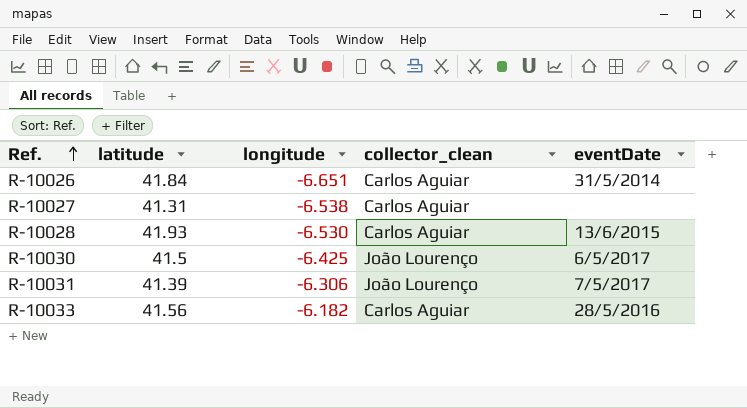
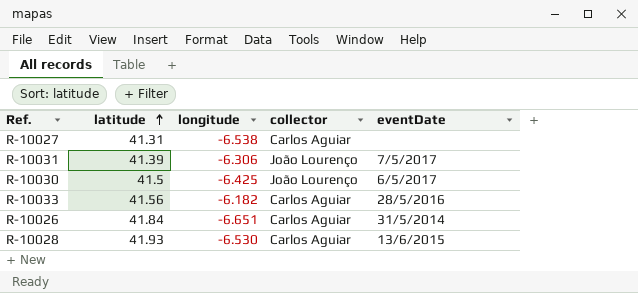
row order: Ref. ascending -> latitude ascending
column name: collector_clean -> collector

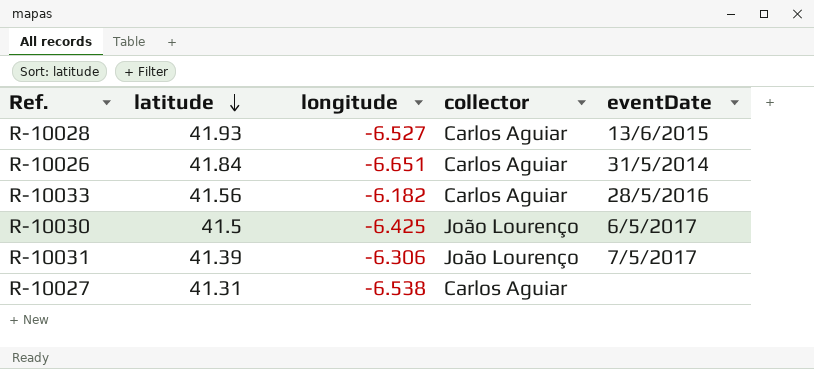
row order: latitude ascending -> latitude descending
R-10028 | longitude: -6.530 -> -6.527

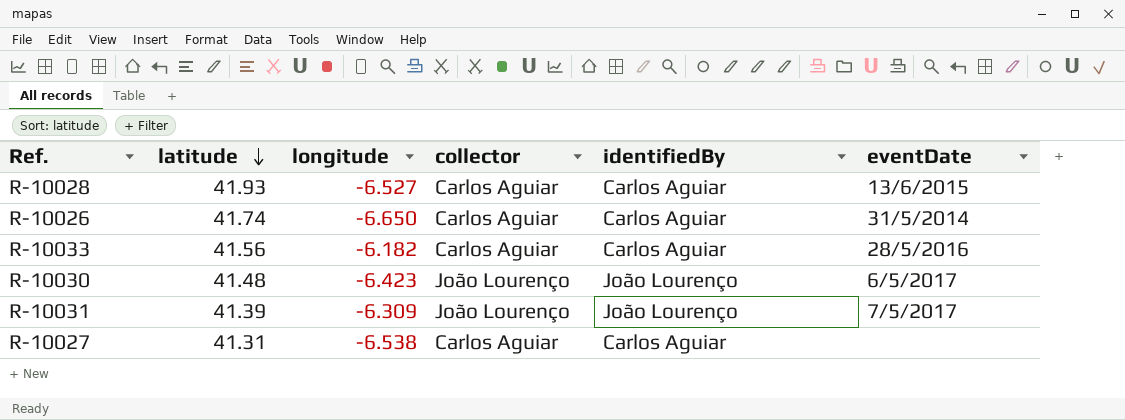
column identifiedBy | position: none -> 5
R-10026 | latitude: 41.84 -> 41.74
R-10026 | longitude: -6.651 -> -6.650
R-10030 | latitude: 41.5 -> 41.48
R-10030 | longitude: -6.425 -> -6.423
R-10031 | longitude: -6.306 -> -6.309

